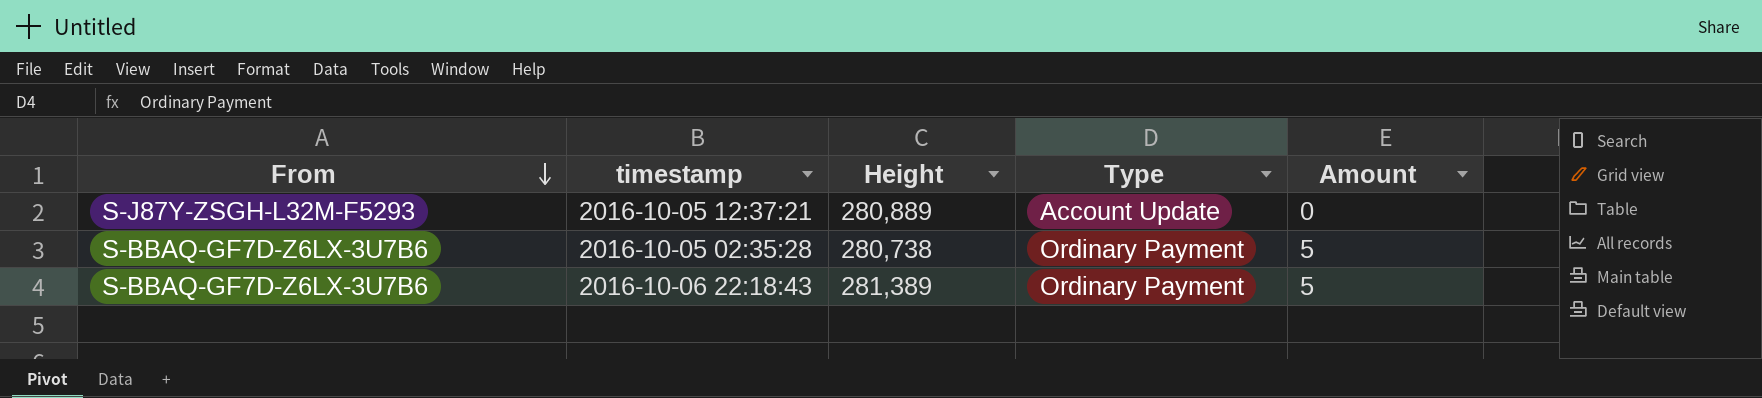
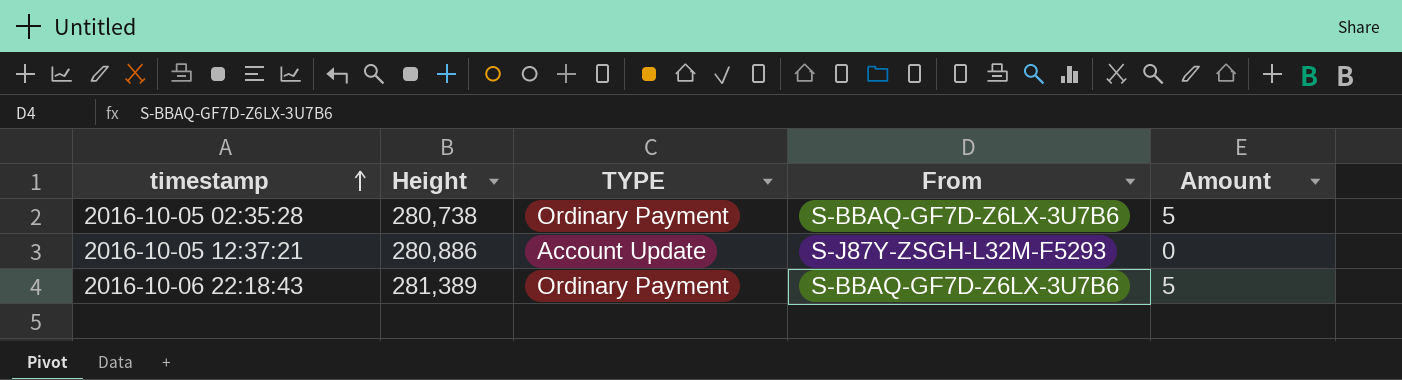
row order: From descending -> timestamp ascending
column name: Type -> TYPE
column From | position: 1 -> 4
2016-10-05 12:37:21 | Height: 280,889 -> 280,886

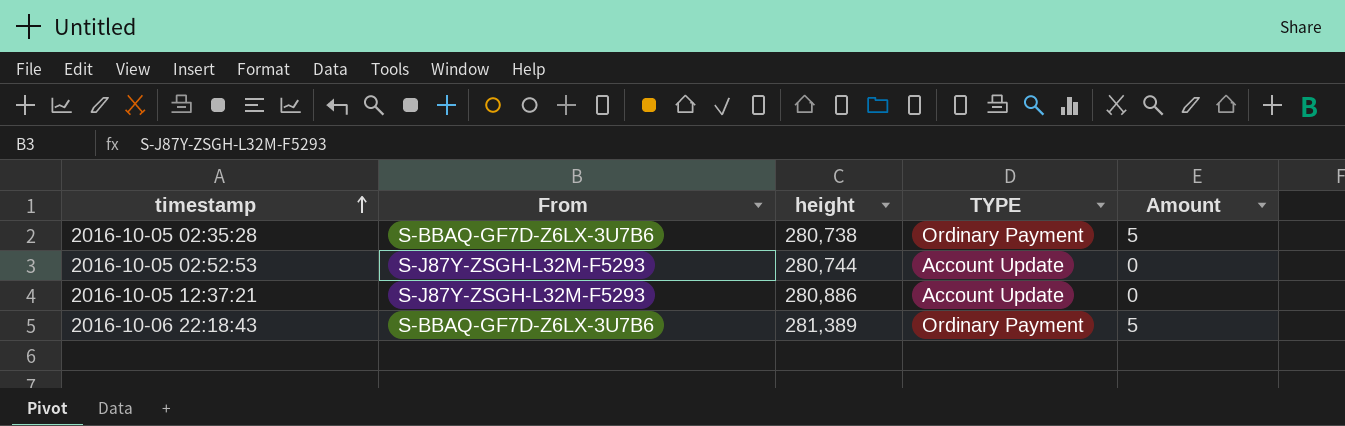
column From | position: 4 -> 2
column name: Height -> height
row 2016-10-05 02:52:53: none -> S-J87Y-ZSGH-L32M-F5293 | 280,744 | Account Update | 0

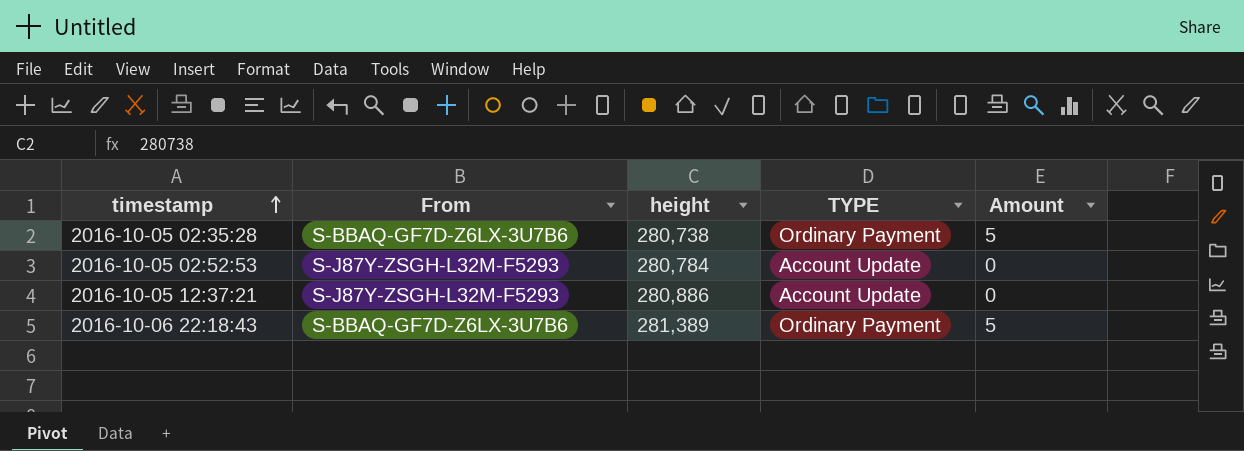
2016-10-05 02:52:53 | height: 280,744 -> 280,784

